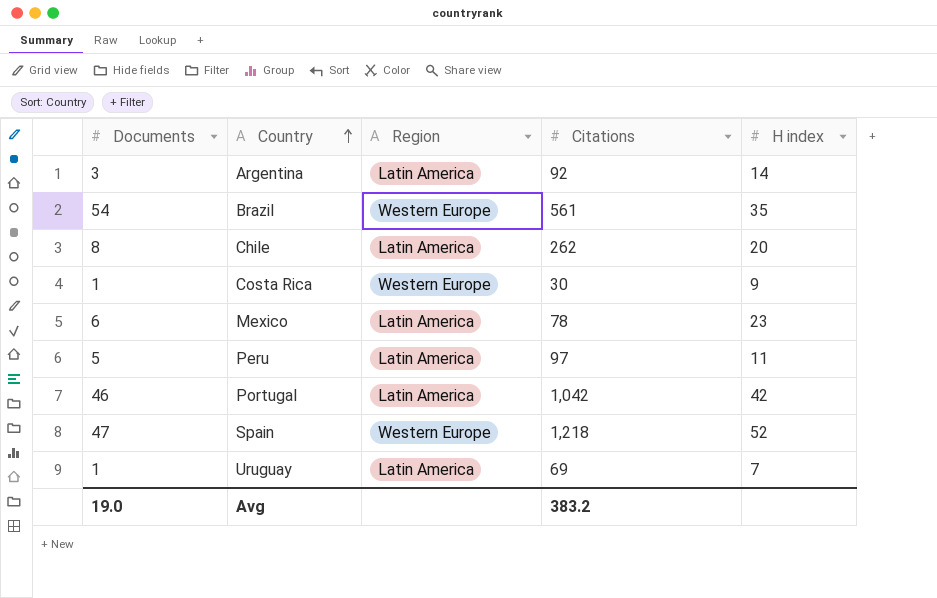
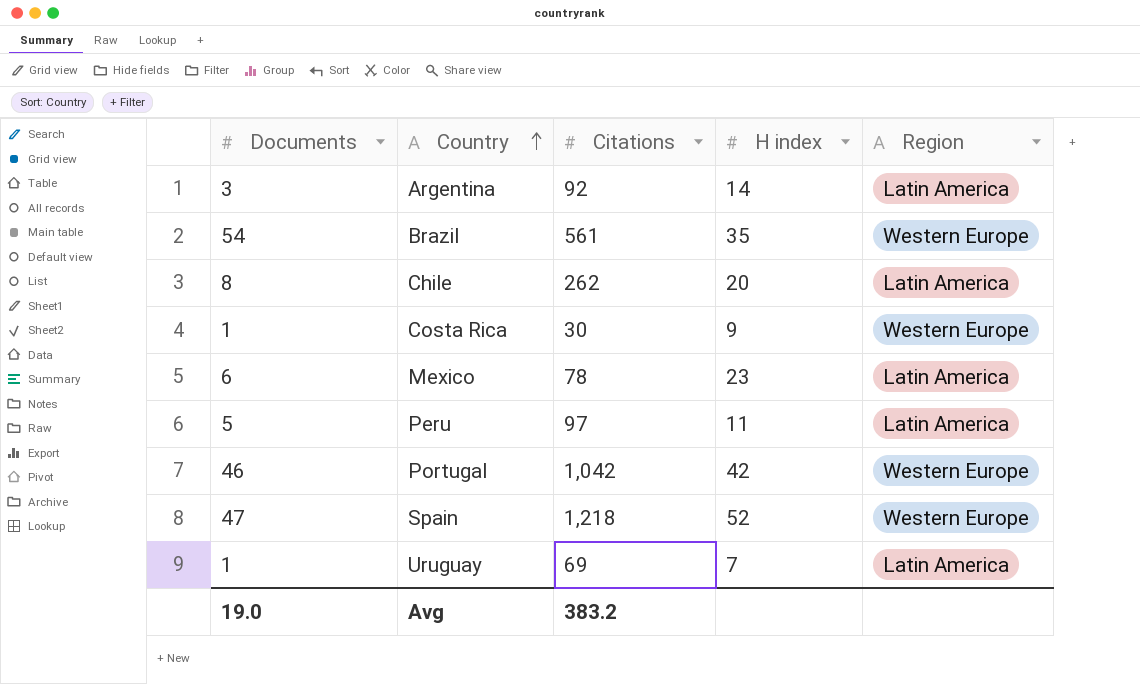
column Region | position: 3 -> 5
Portugal | Region: Latin America -> Western Europe

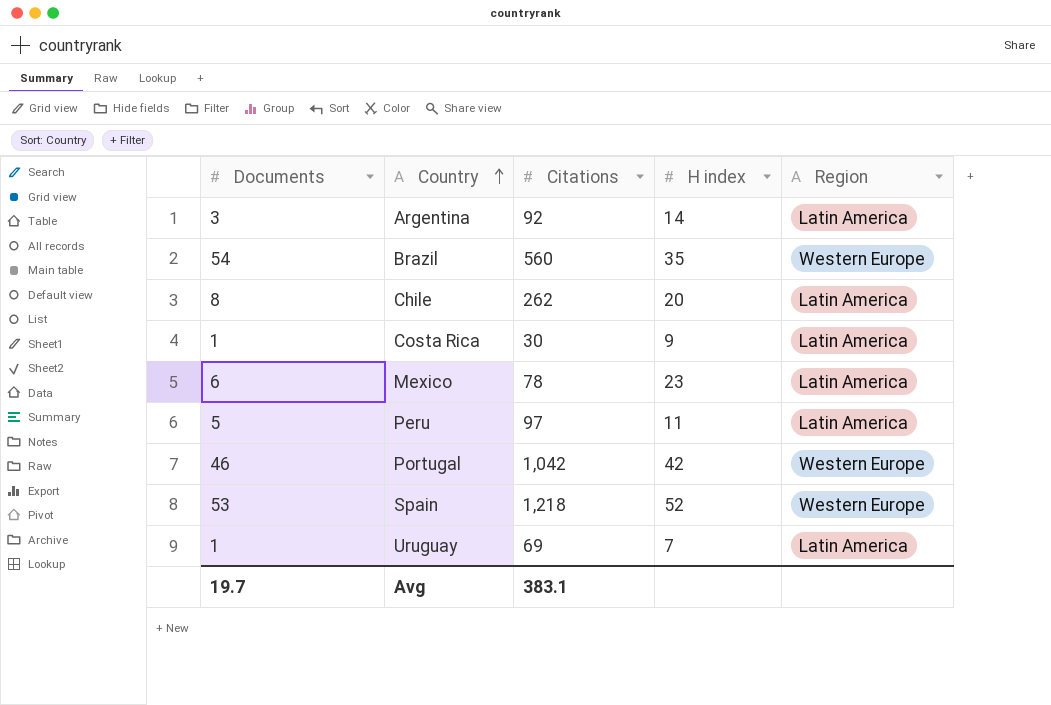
Brazil | Citations: 561 -> 560
Costa Rica | Region: Western Europe -> Latin America
Spain | Documents: 47 -> 53
Avg | Documents: 19.0 -> 19.7
Avg | Citations: 383.2 -> 383.1

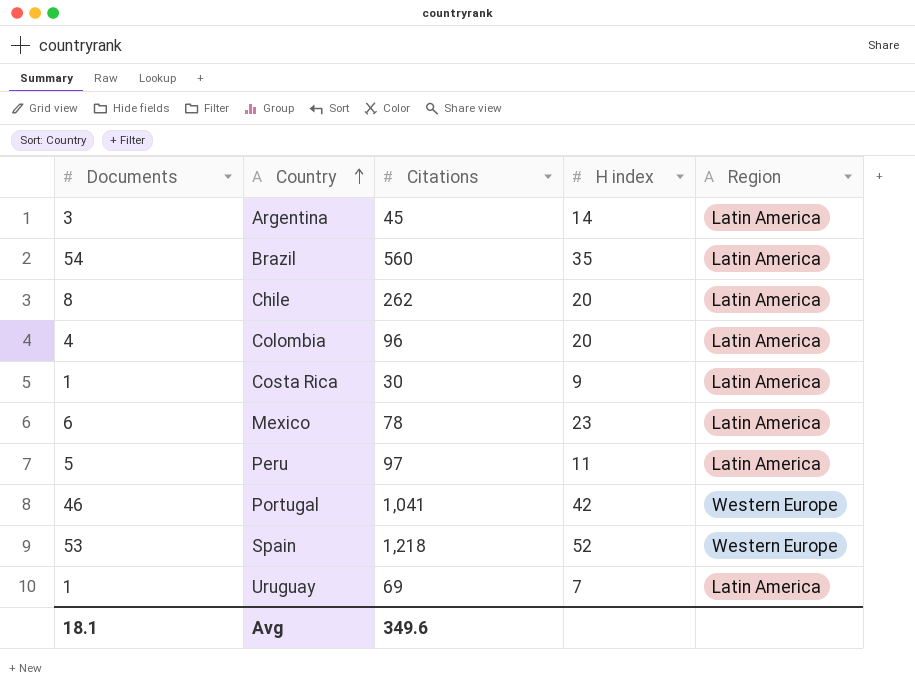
Argentina | Citations: 92 -> 45
Brazil | Region: Western Europe -> Latin America
row Colombia: none -> 4 | 96 | 20 | Latin America
Portugal | Citations: 1,042 -> 1,041
Avg | Documents: 19.7 -> 18.1
Avg | Citations: 383.1 -> 349.6

